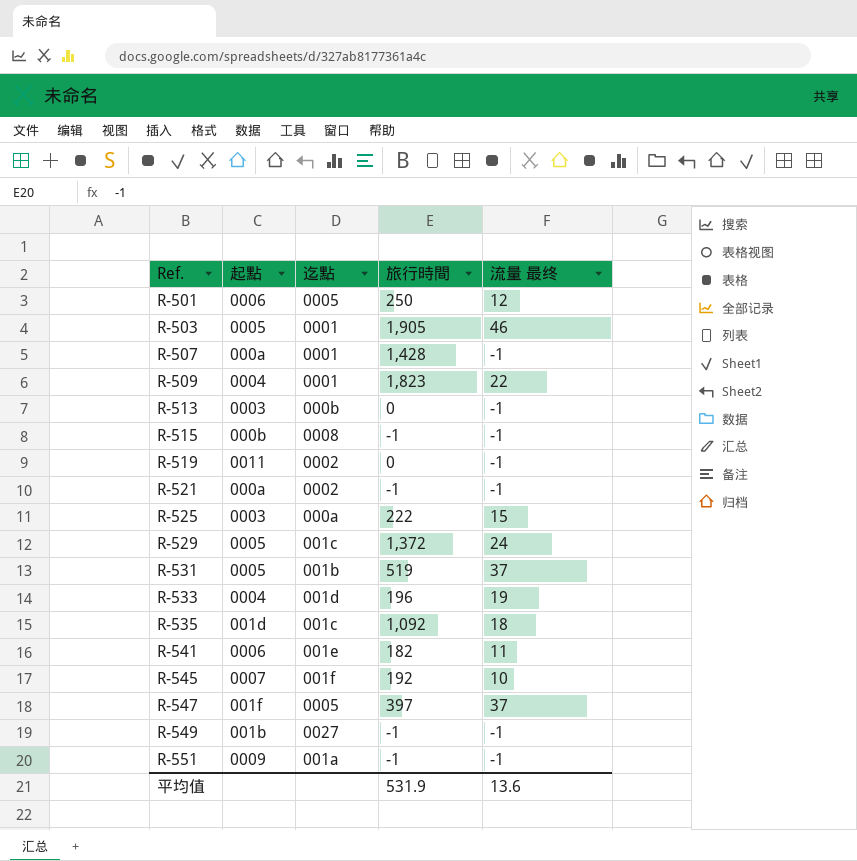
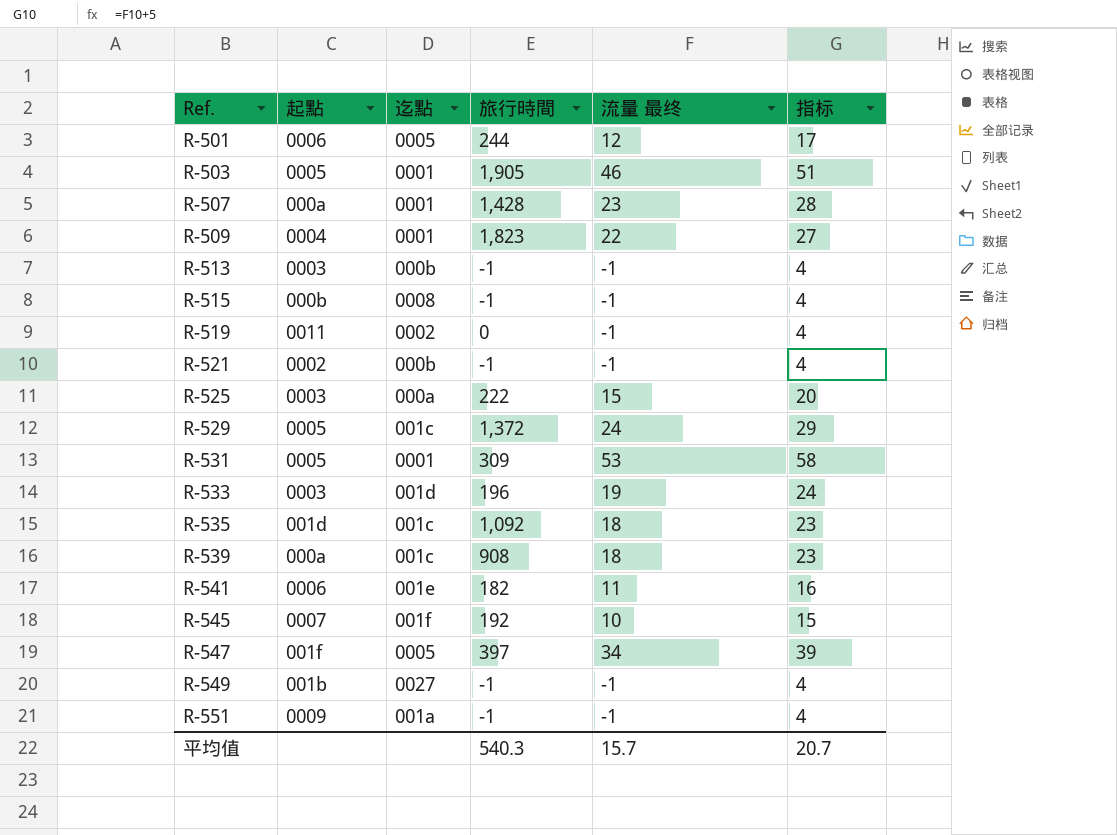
column 指标 | formula: none -> [流量 最终] + 5
R-501 | 旅行時間: 250 -> 244
R-507 | 流量 最终: -1 -> 23
R-513 | 旅行時間: 0 -> -1
R-521 | 起點: 000a -> 0002
R-521 | 迄點: 0002 -> 000b
R-531 | 迄點: 001b -> 0001
R-531 | 旅行時間: 519 -> 309
R-531 | 流量 最终: 37 -> 53
R-533 | 起點: 0004 -> 0003
row R-539: none -> 000a | 001c | 908 | 18 | 23
R-547 | 流量 最终: 37 -> 34
平均值 | 旅行時間: 531.9 -> 540.3
平均值 | 流量 最终: 13.6 -> 15.7

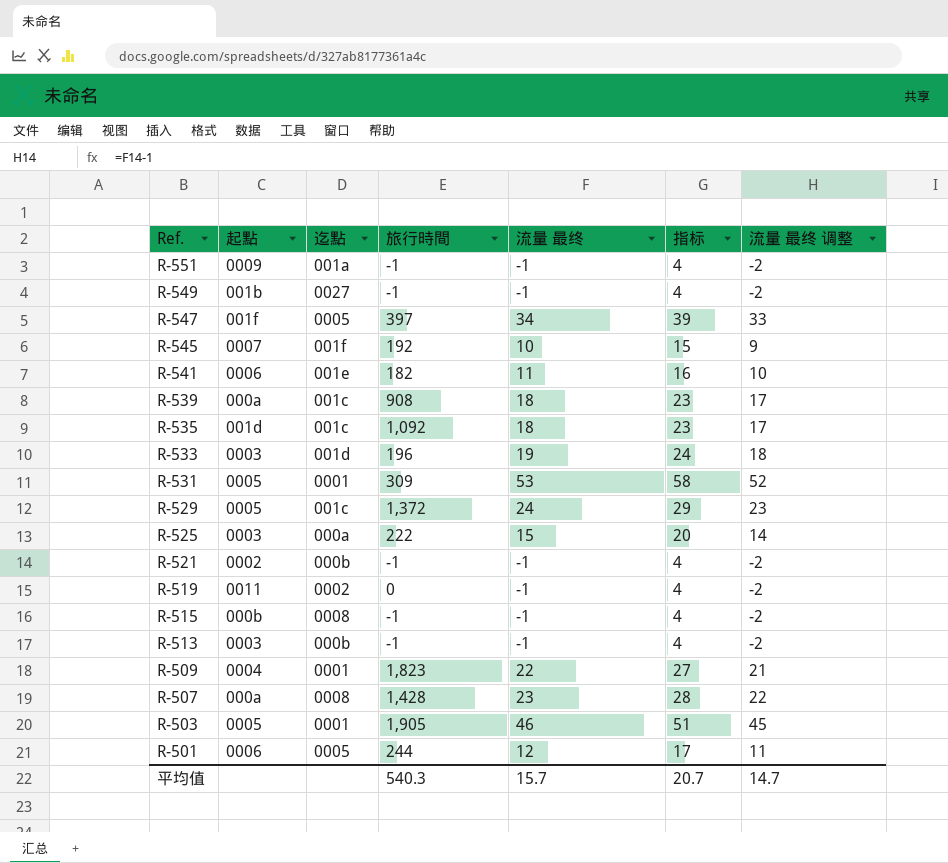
row order: Ref. ascending -> Ref. descending
column 流量 最终 调整 | formula: none -> [流量 最终] - 1
R-507 | 迄點: 0001 -> 0008

